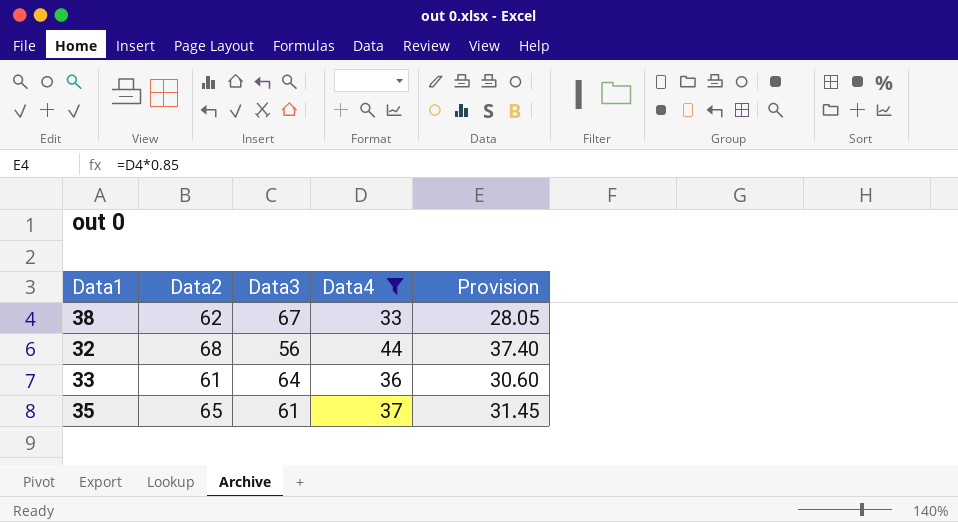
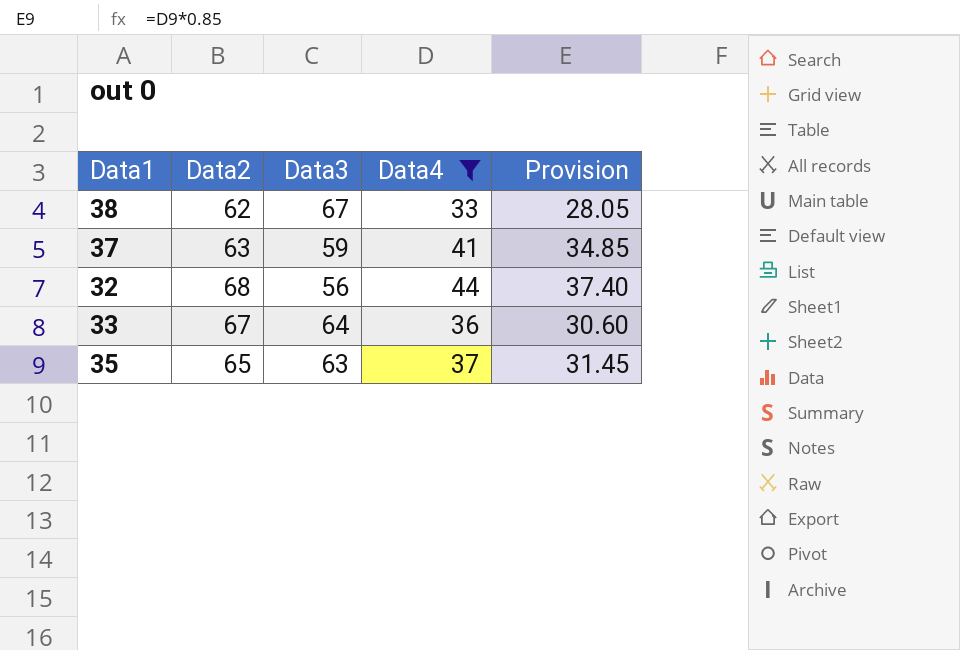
row 37: none -> 63 | 59 | 41 | 34.85
33 | Data2: 61 -> 67
35 | Data3: 61 -> 63

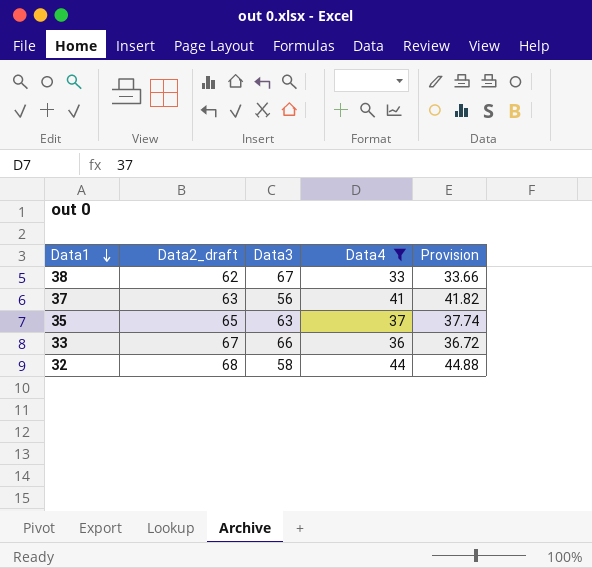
row order: none -> Data1 descending
column name: Data2 -> Data2_draft
column Provision | formula: [Data4] * 0.85 -> [Data4] * 1.02
37 | Data3: 59 -> 56
33 | Data3: 64 -> 66
32 | Data3: 56 -> 58

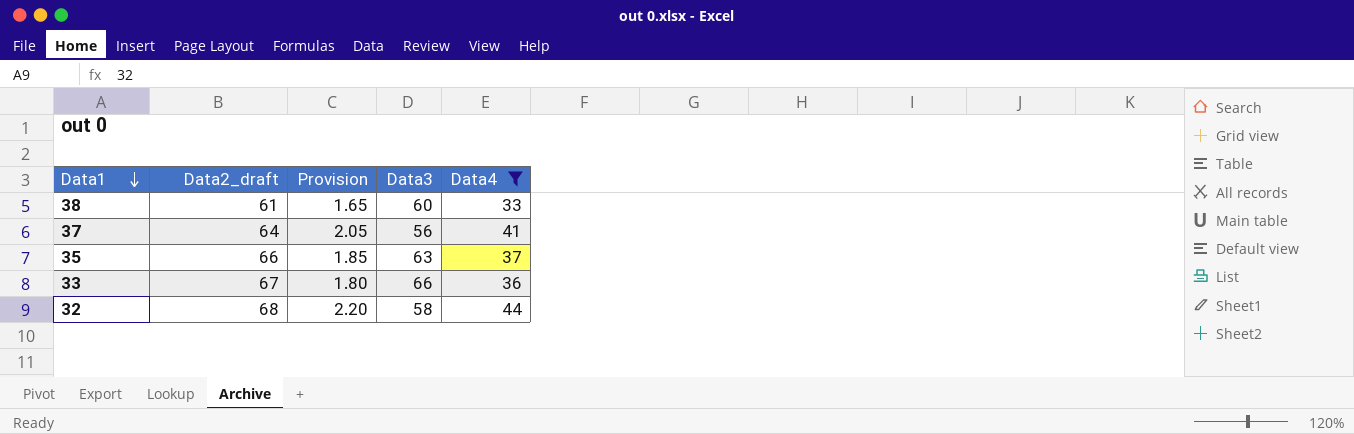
column Provision | formula: [Data4] * 1.02 -> [Data4] * 0.05
column Provision | position: 5 -> 3
38 | Data2_draft: 62 -> 61
38 | Data3: 67 -> 60
37 | Data2_draft: 63 -> 64
35 | Data2_draft: 65 -> 66

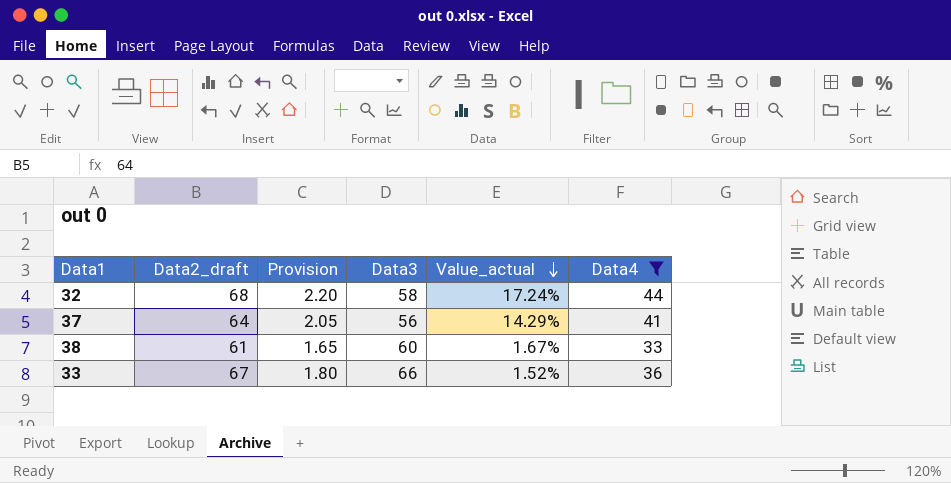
row order: Data1 descending -> Value_actual descending
column Value_actual | formula: none -> ([Data2_draft] - [Data3]) / [Data3]
row 35: 66 | 1.85 | 63 | 37 -> none

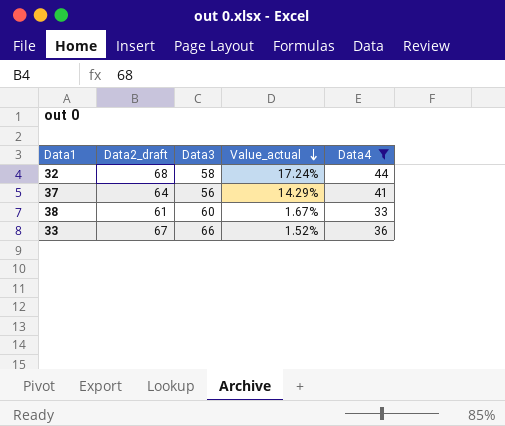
column Provision | formula: [Data4] * 0.05 -> none

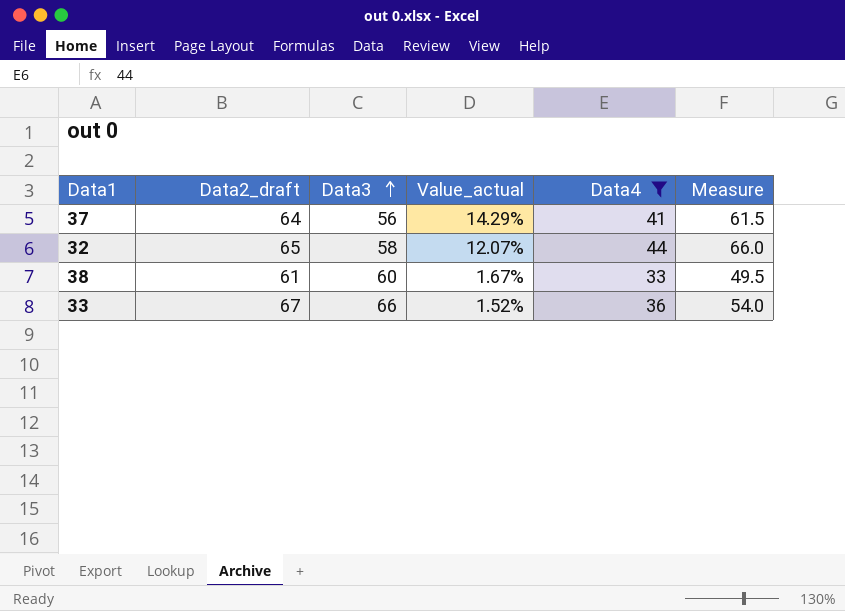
row order: Value_actual descending -> Data3 ascending
column Measure | formula: none -> [Data4] * 1.5
32 | Data2_draft: 68 -> 65
32 | Value_actual: 17.24% -> 12.07%

